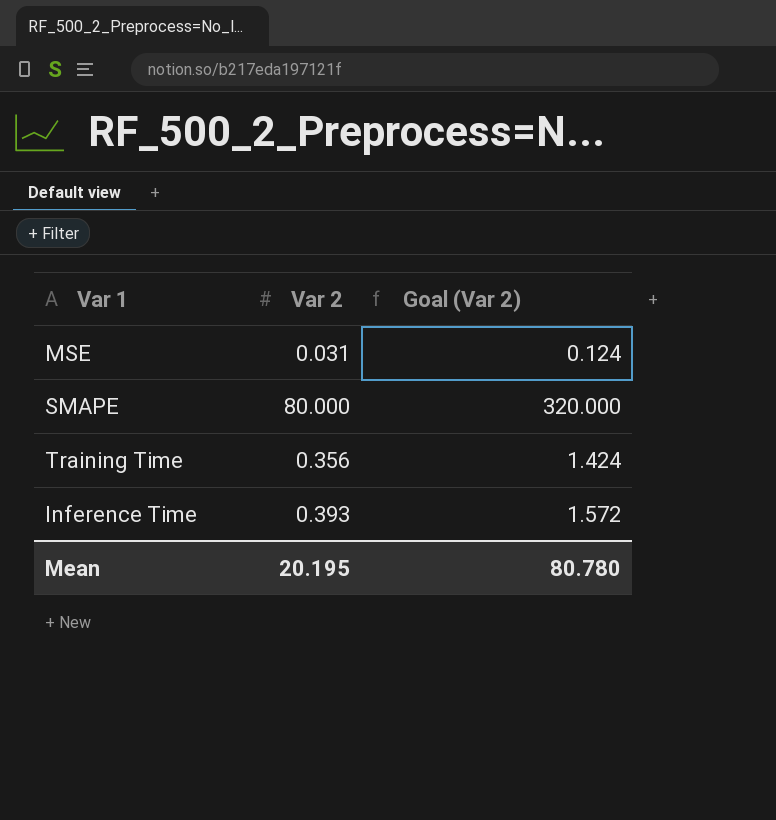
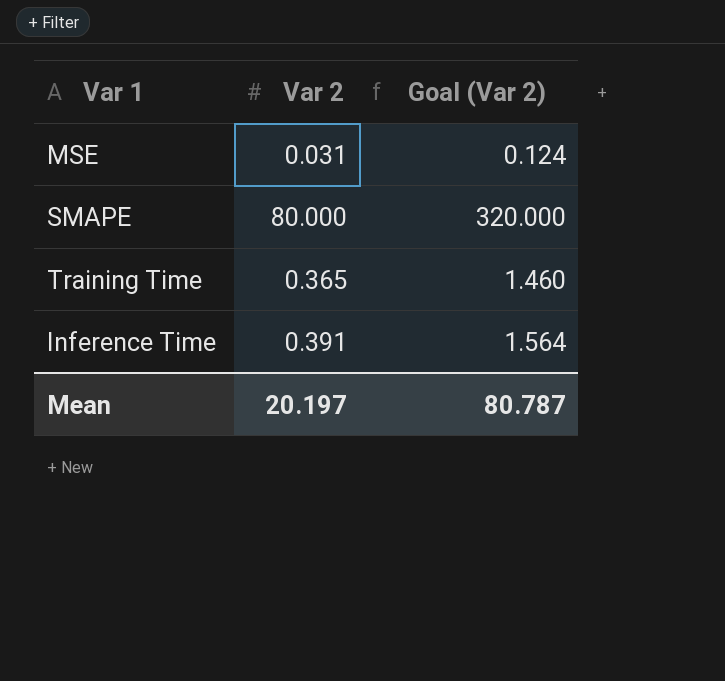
Training Time | Var 2: 0.356 -> 0.365
Training Time | Goal (Var 2): 1.424 -> 1.460
Inference Time | Var 2: 0.393 -> 0.391
Inference Time | Goal (Var 2): 1.572 -> 1.564
Mean | Var 2: 20.195 -> 20.197
Mean | Goal (Var 2): 80.780 -> 80.787

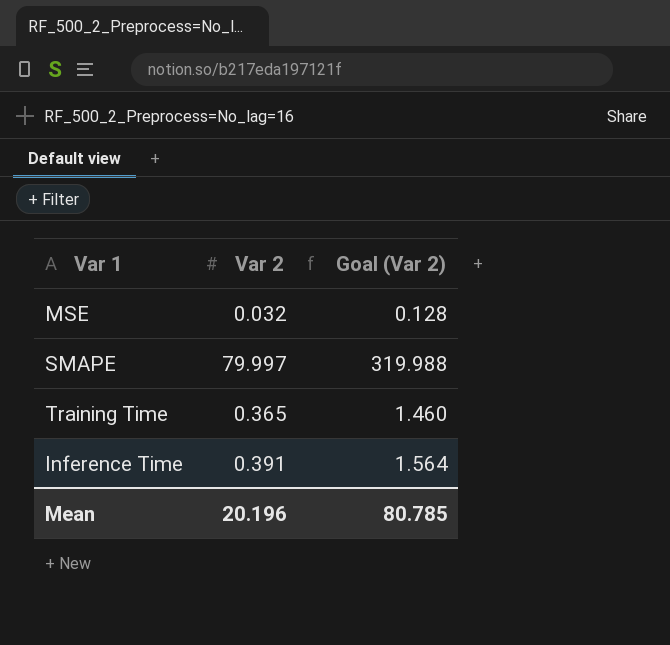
MSE | Var 2: 0.031 -> 0.032
MSE | Goal (Var 2): 0.124 -> 0.128
SMAPE | Var 2: 80.000 -> 79.997
SMAPE | Goal (Var 2): 320.000 -> 319.988
Mean | Var 2: 20.197 -> 20.196
Mean | Goal (Var 2): 80.787 -> 80.785

